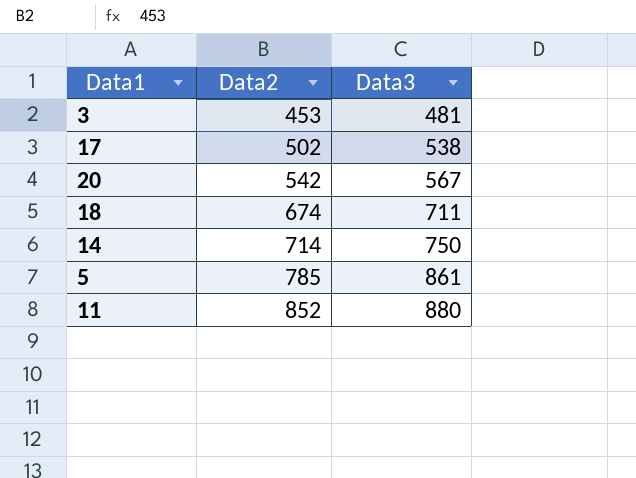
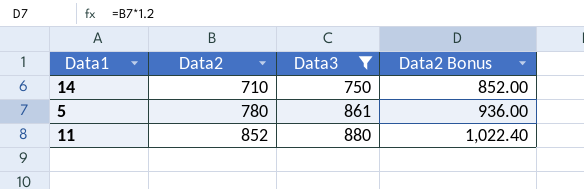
filter: none -> Data3 >= 750
column Data2 Bonus | formula: none -> [Data2] * 1.2
14 | Data2: 714 -> 710
5 | Data2: 785 -> 780

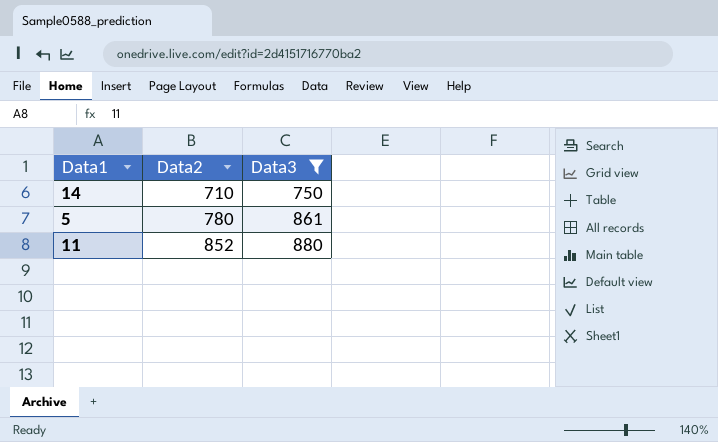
column Data2 Bonus | formula: [Data2] * 1.2 -> none

